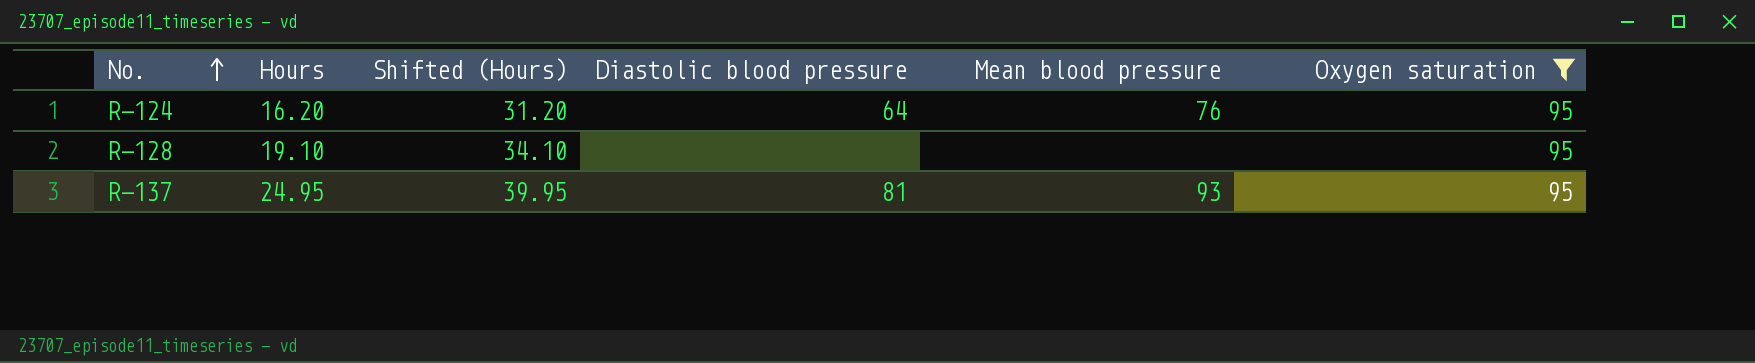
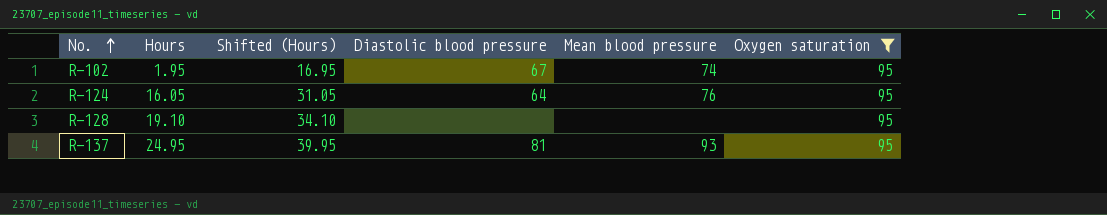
row R-102: none -> 1.95 | 16.95 | 67 | 74 | 95
R-124 | Hours: 16.20 -> 16.05
R-124 | Shifted (Hours): 31.20 -> 31.05

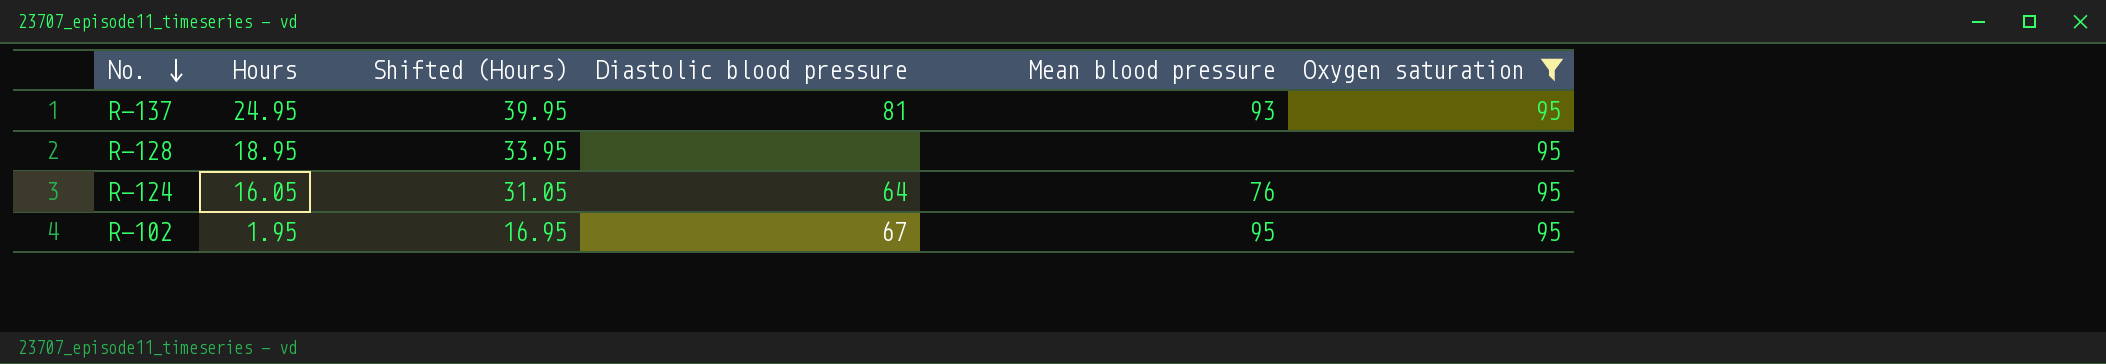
row order: No. ascending -> No. descending
R-128 | Hours: 19.10 -> 18.95
R-128 | Shifted (Hours): 34.10 -> 33.95
R-102 | Mean blood pressure: 74 -> 95

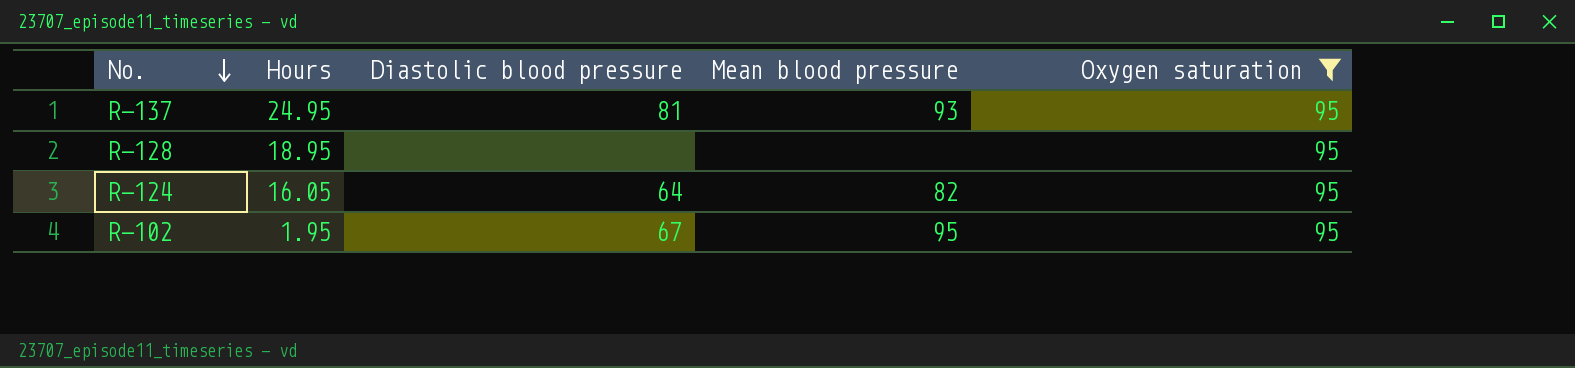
column Shifted (Hours) | formula: [Hours] + 15 -> none
R-124 | Mean blood pressure: 76 -> 82

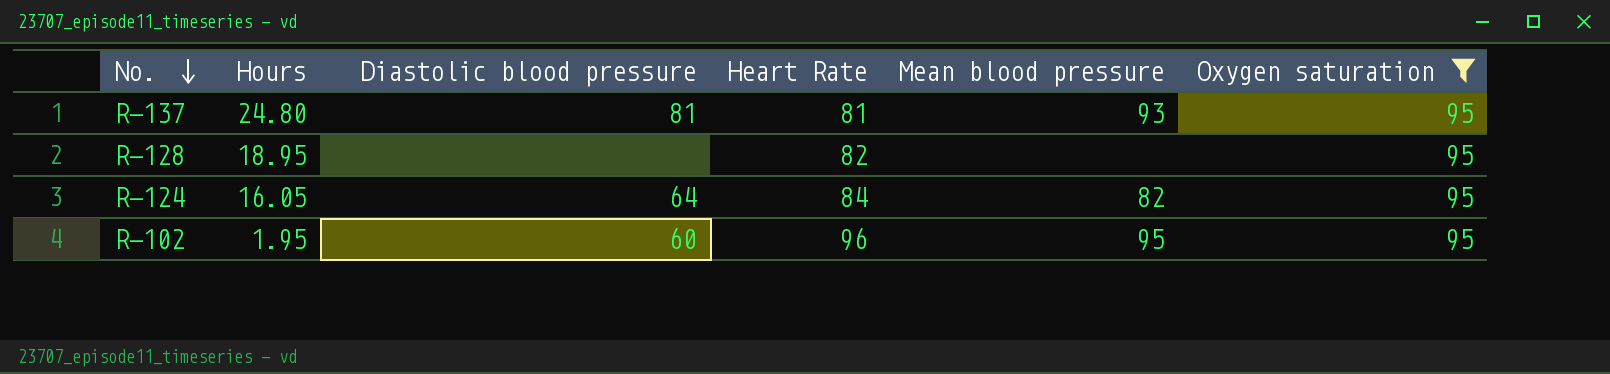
column Heart Rate | position: none -> 4
R-137 | Hours: 24.95 -> 24.80
R-102 | Diastolic blood pressure: 67 -> 60

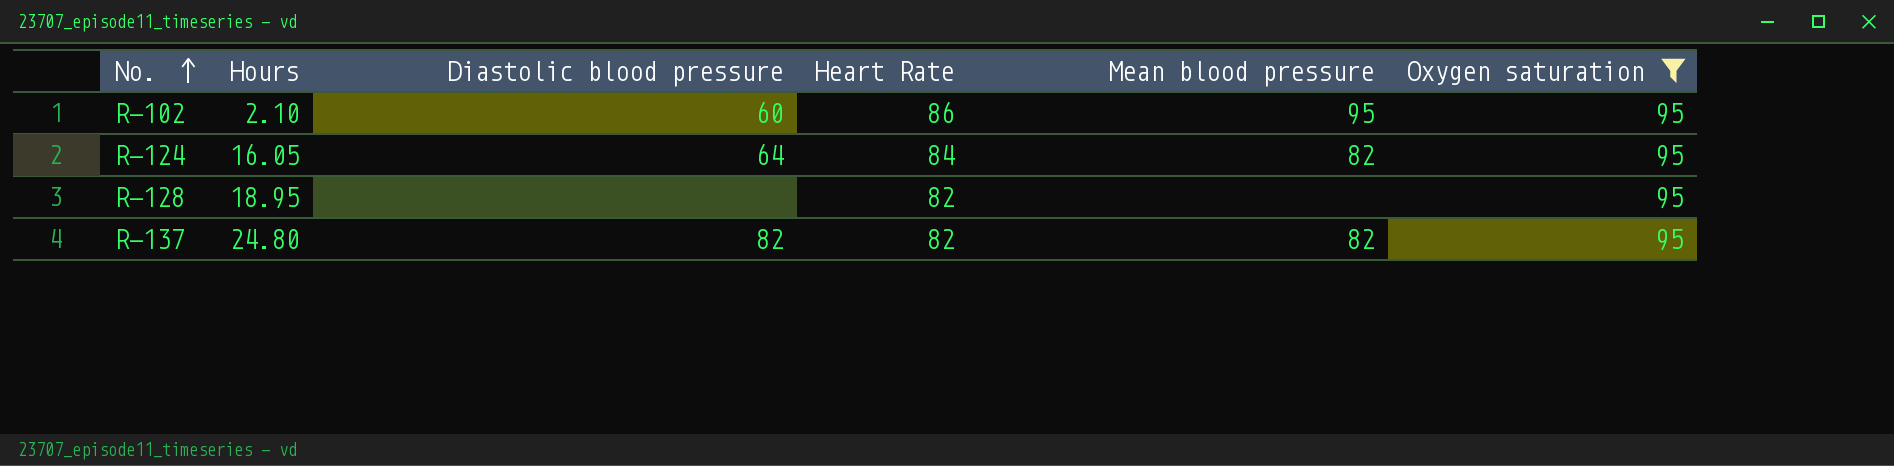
row order: No. descending -> No. ascending
R-102 | Hours: 1.95 -> 2.10
R-102 | Heart Rate: 96 -> 86
R-137 | Diastolic blood pressure: 81 -> 82
R-137 | Heart Rate: 81 -> 82
R-137 | Mean blood pressure: 93 -> 82

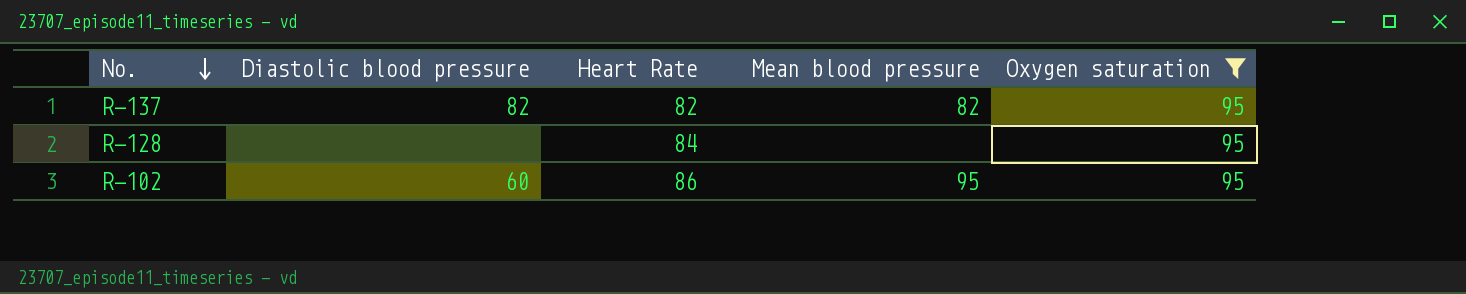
row order: No. ascending -> No. descending
column Hours | position: 2 -> none
row R-124: 16.05 | 64 | 84 | 82 | 95 -> none
R-128 | Heart Rate: 82 -> 84

